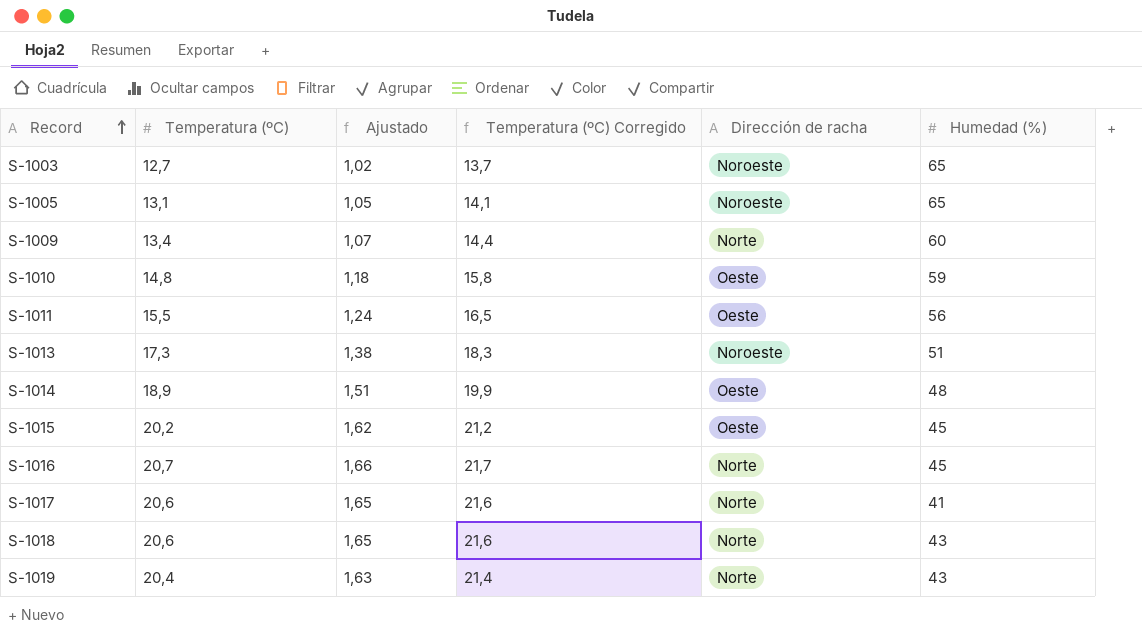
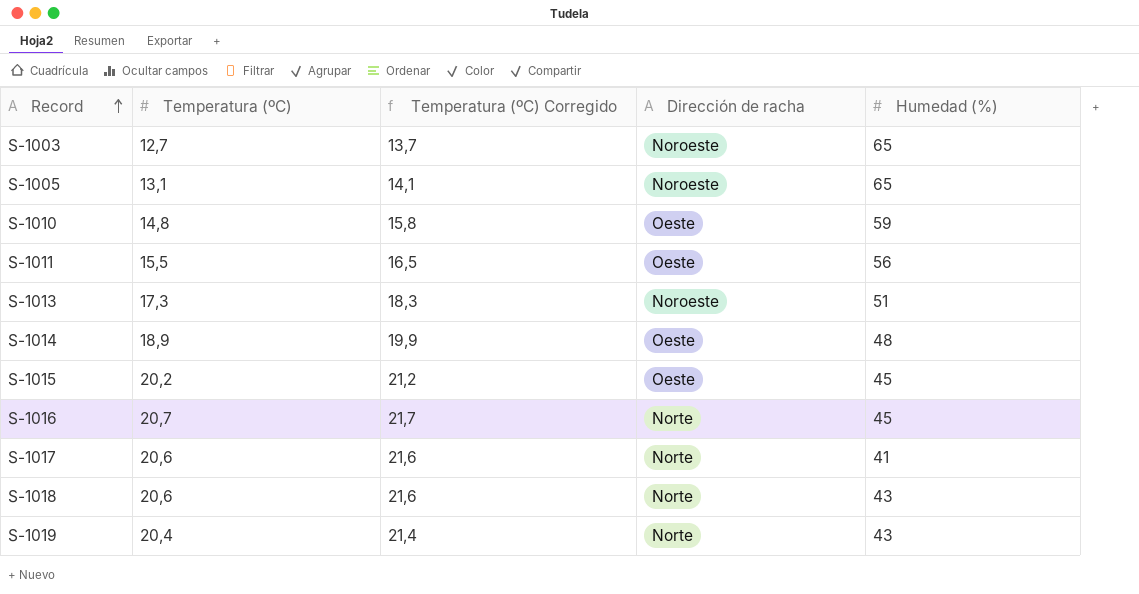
column Ajustado | formula: [Temperatura (ºC)] * 0,08 -> none
row S-1009: 13,4 | 1,07 | 14,4 | Norte | 60 -> none

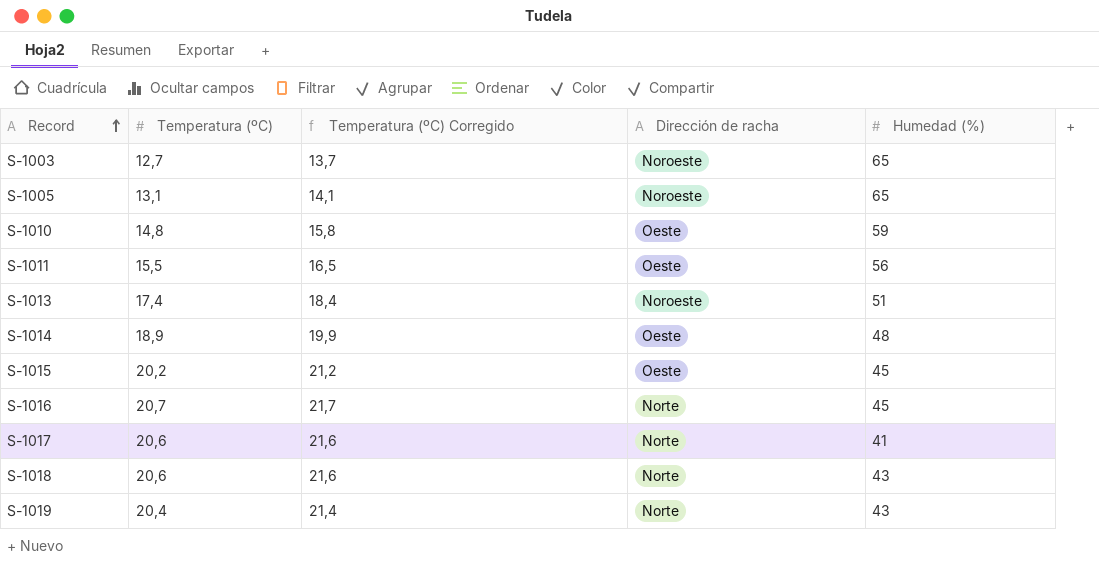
S-1013 | Temperatura (ºC): 17,3 -> 17,4
S-1013 | Temperatura (ºC) Corregido: 18,3 -> 18,4

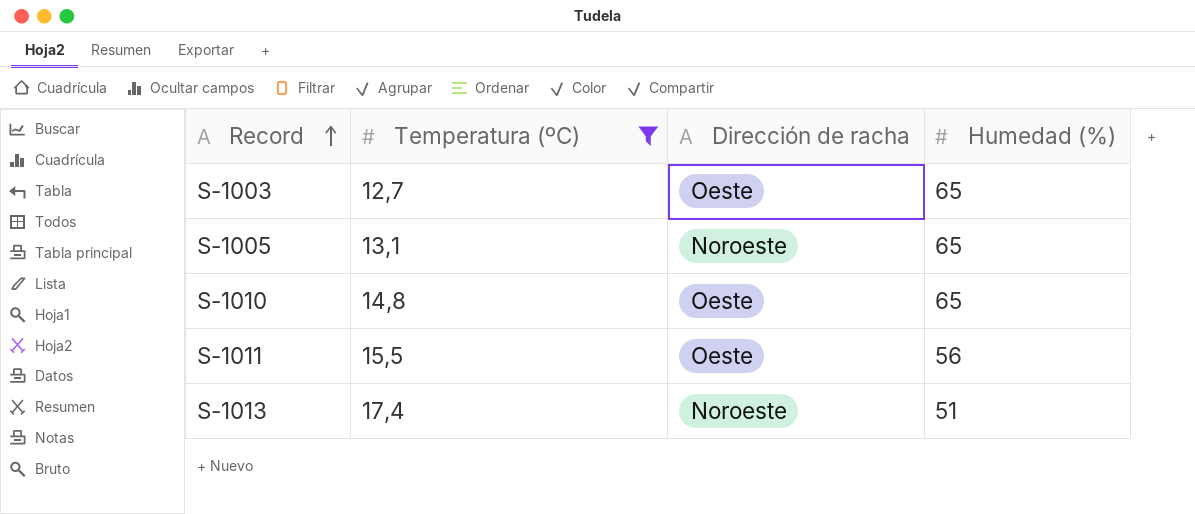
filter: none -> Temperatura (ºC) <= 17,4
column Temperatura (ºC) Corregido | formula: [Temperatura (ºC)] + 1 -> none
S-1003 | Dirección de racha: Noroeste -> Oeste
S-1010 | Humedad (%): 59 -> 65

